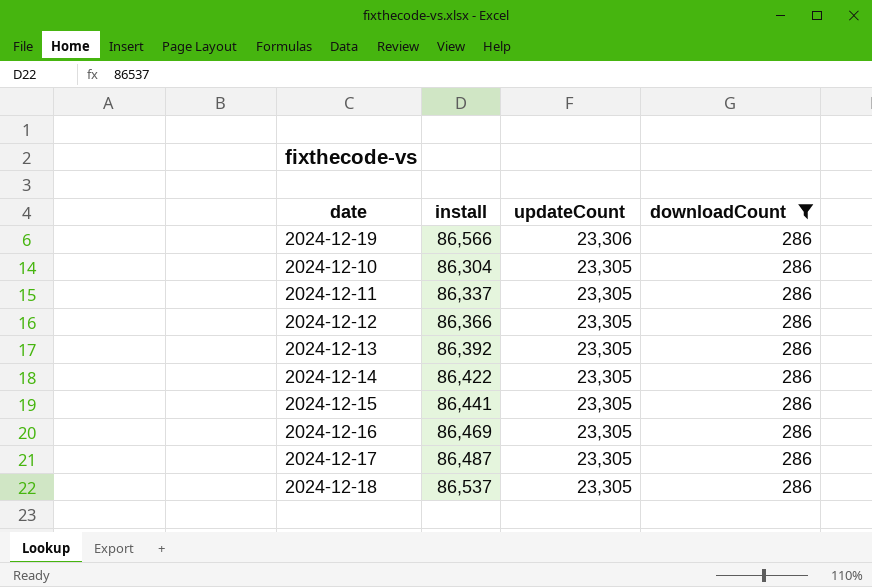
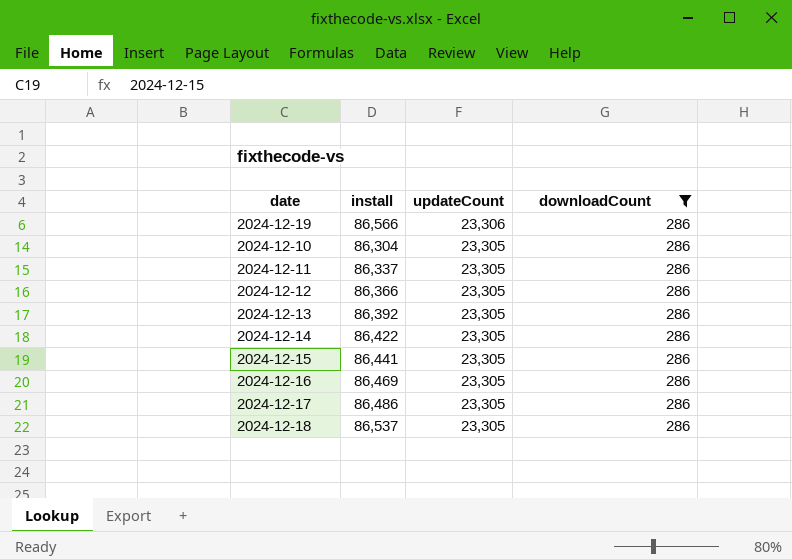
2024-12-17 | install: 86,487 -> 86,486

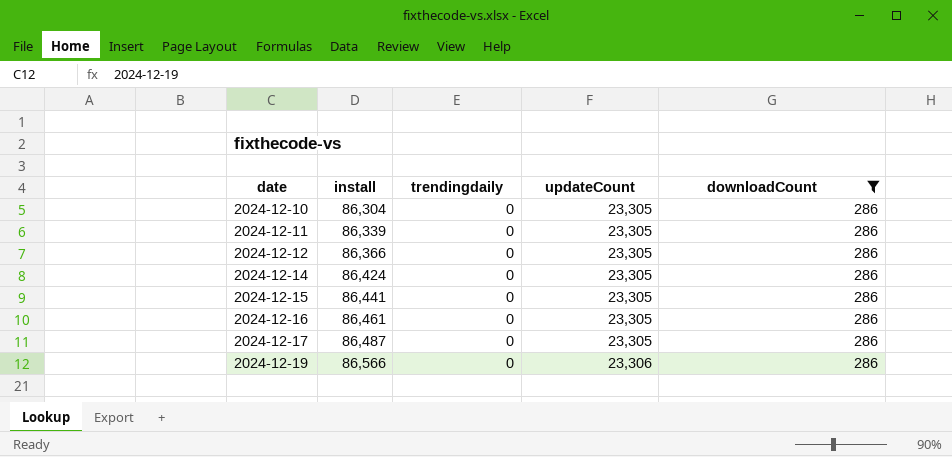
row order: updateCount descending -> date ascending
column trendingdaily | position: none -> 3
row 2024-12-13: 86,392 | 23,305 | 286 -> none
row 2024-12-18: 86,537 | 23,305 | 286 -> none
2024-12-11 | install: 86,337 -> 86,339
2024-12-14 | install: 86,422 -> 86,424
2024-12-16 | install: 86,469 -> 86,461
2024-12-17 | install: 86,486 -> 86,487

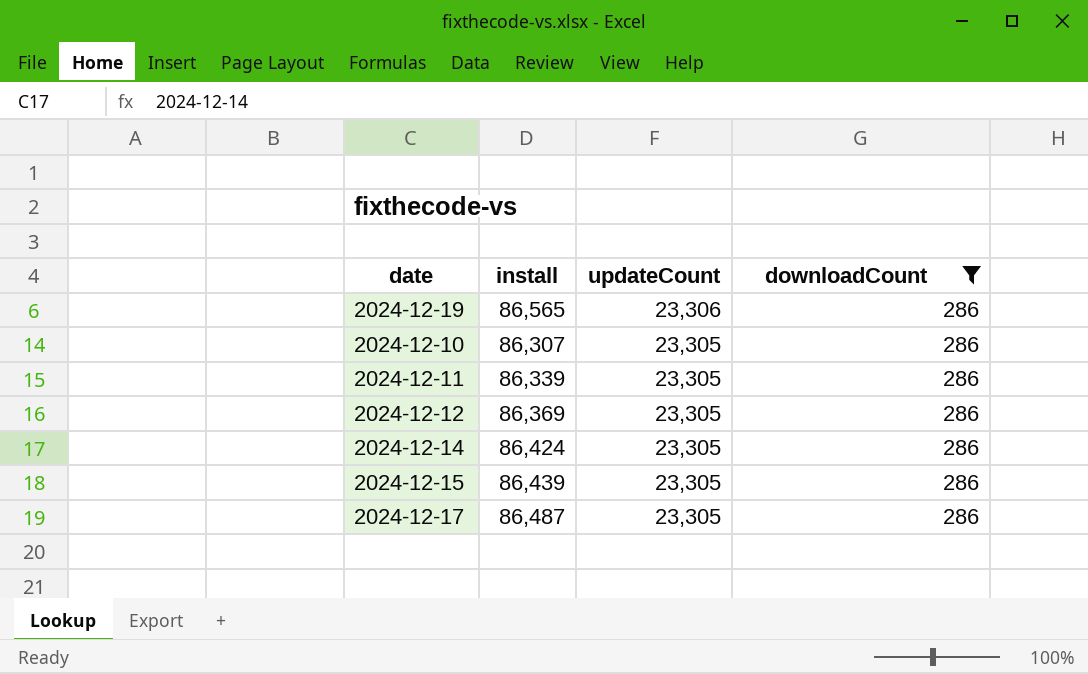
row order: date ascending -> updateCount descending
column trendingdaily | position: 3 -> none
row 2024-12-16: 86,461 | 0 | 23,305 | 286 -> none
2024-12-19 | install: 86,566 -> 86,565
2024-12-10 | install: 86,304 -> 86,307
2024-12-12 | install: 86,366 -> 86,369
2024-12-15 | install: 86,441 -> 86,439

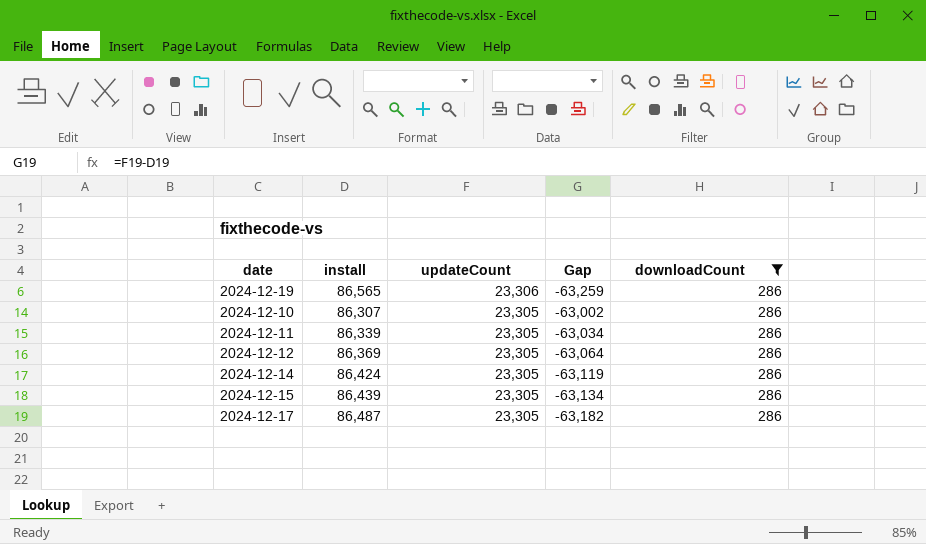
column Gap | formula: none -> [updateCount] - [install]

